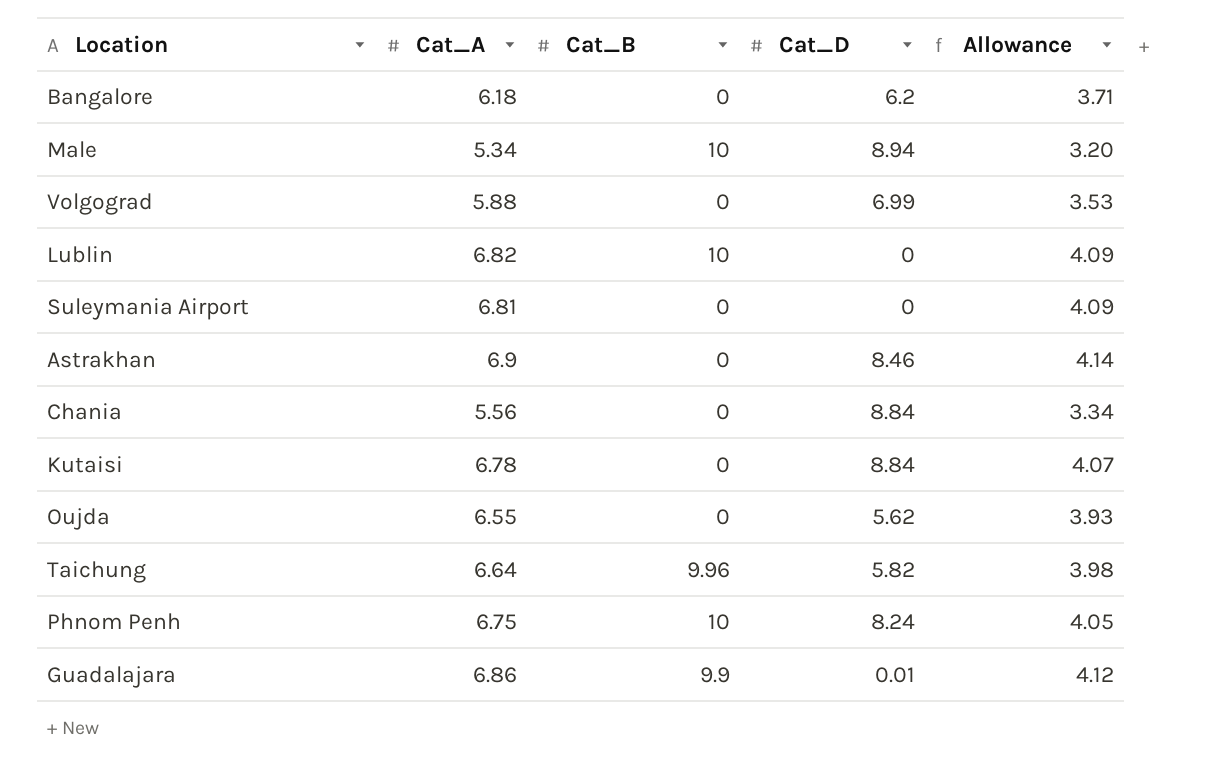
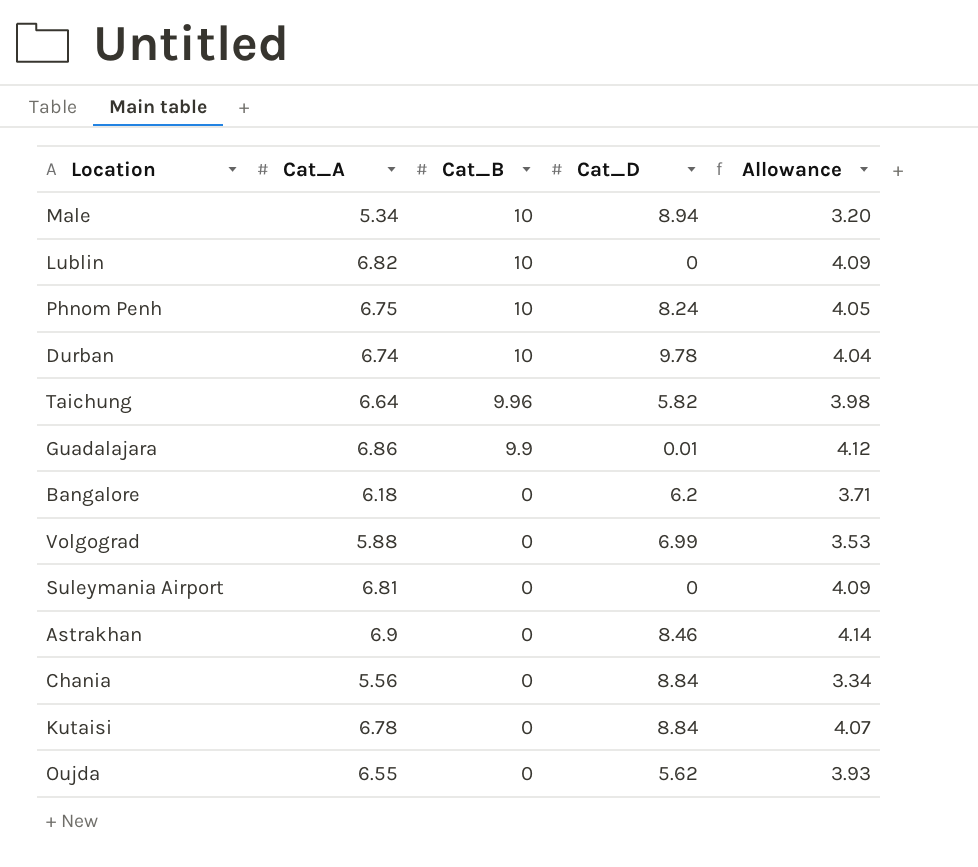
row order: none -> Cat_B descending
row Durban: none -> 6.74 | 10 | 9.78 | 4.04

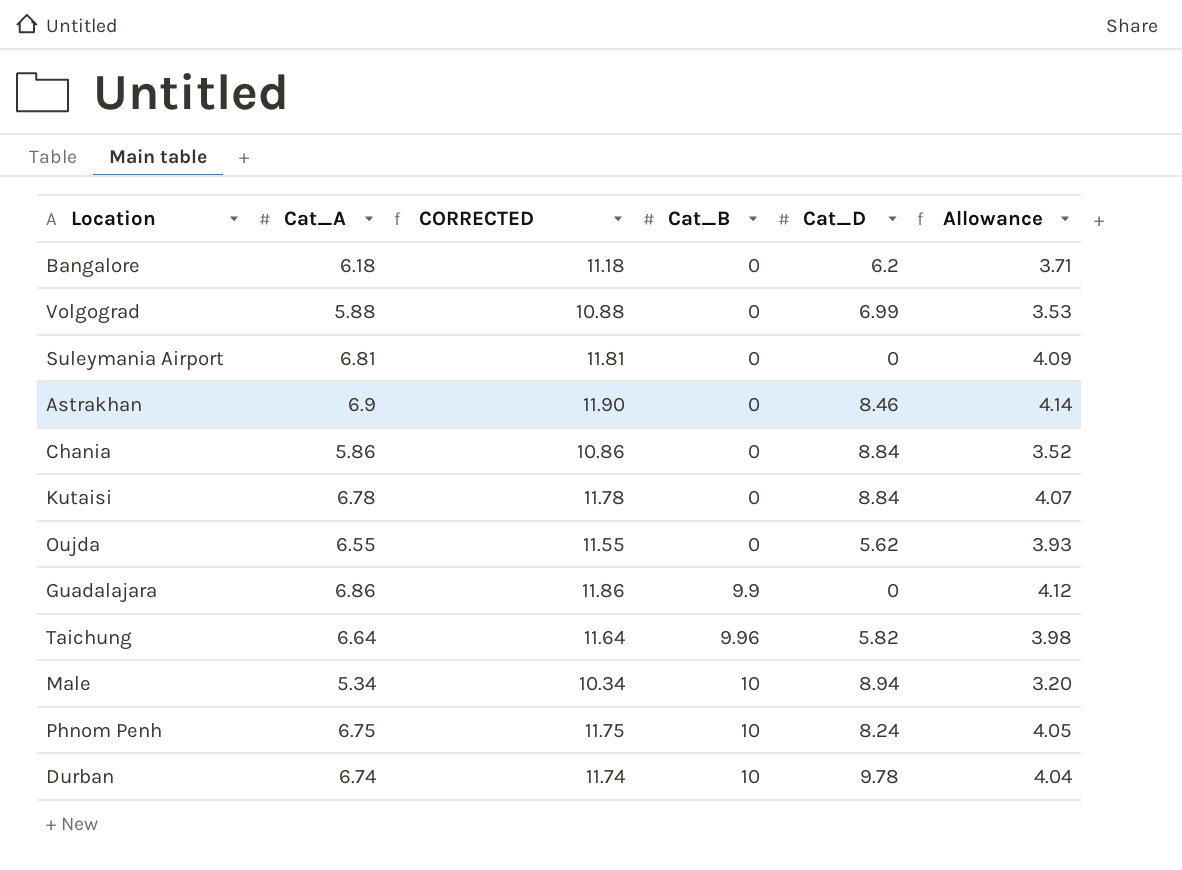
row order: Cat_B descending -> Cat_B ascending
column CORRECTED | formula: none -> [Cat_A] + 5
row Lublin: 6.82 | 10 | 0 | 4.09 -> none
Chania | Cat_A: 5.56 -> 5.86
Chania | Allowance: 3.34 -> 3.52
Guadalajara | Cat_D: 0.01 -> 0

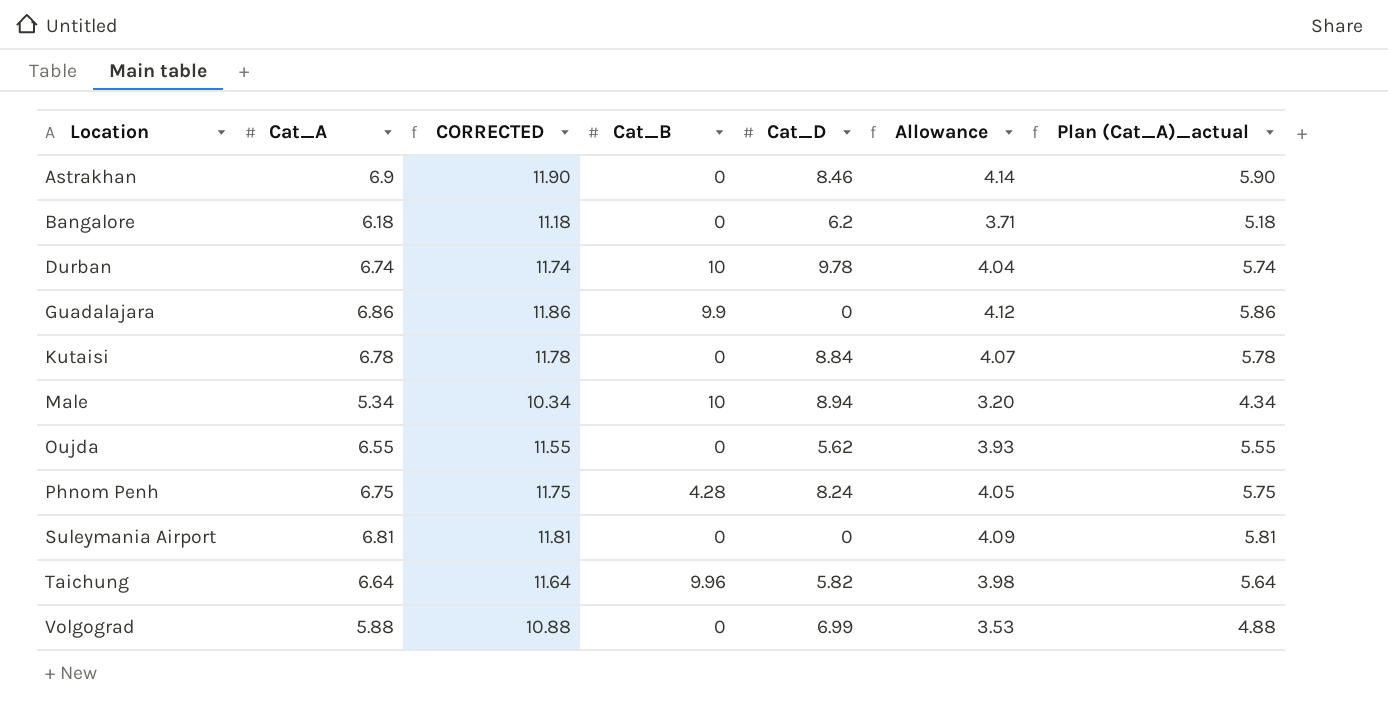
row order: Cat_B ascending -> Location ascending
column Plan (Cat_A)_actual | formula: none -> [Cat_A] - 1
row Chania: 5.86 | 10.86 | 0 | 8.84 | 3.52 -> none
Phnom Penh | Cat_B: 10 -> 4.28

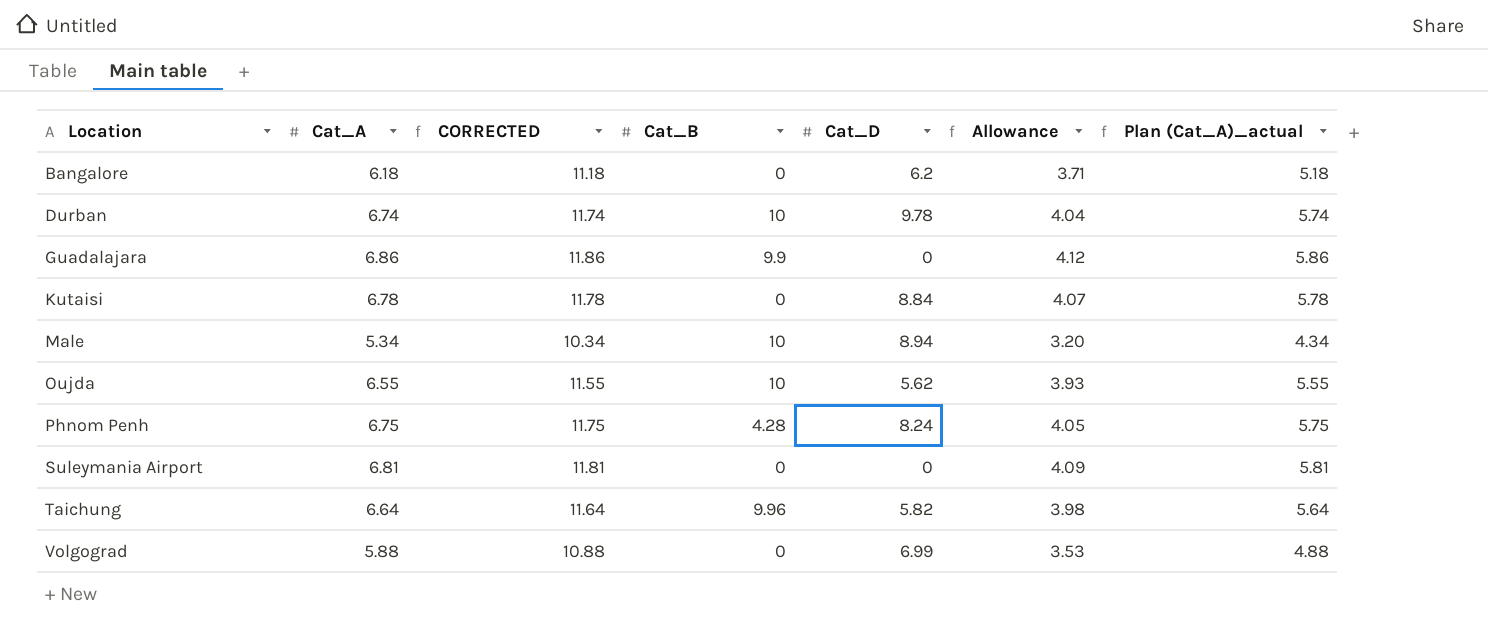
row Astrakhan: 6.9 | 11.90 | 0 | 8.46 | 4.14 | 5.90 -> none
Oujda | Cat_B: 0 -> 10

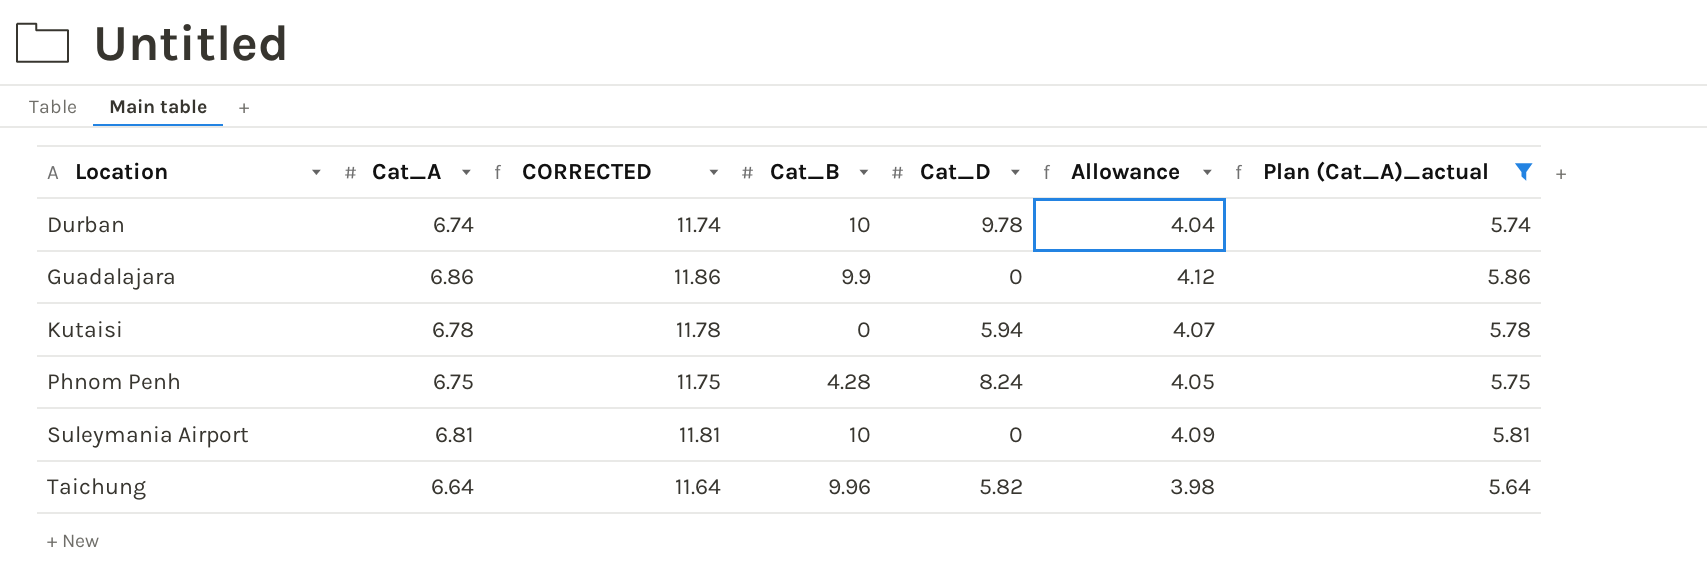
filter: none -> Plan (Cat_A)_actual >= 5.64
Kutaisi | Cat_D: 8.84 -> 5.94
Suleymania Airport | Cat_B: 0 -> 10

